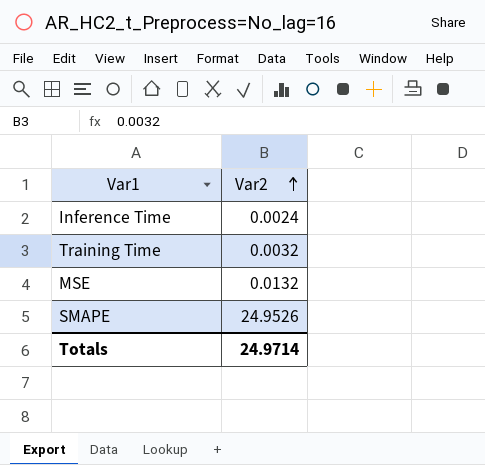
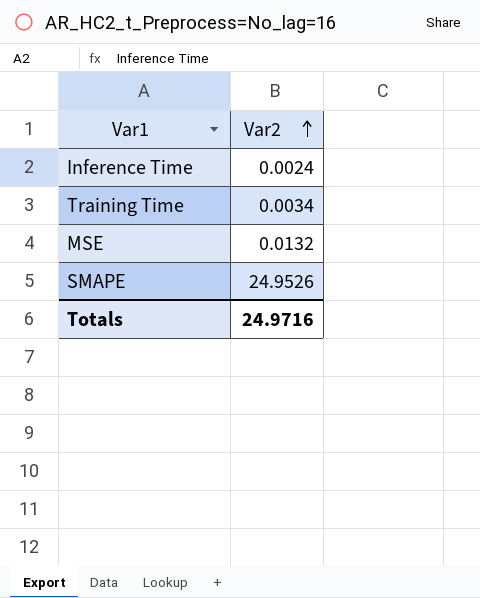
Training Time | Var2: 0.0032 -> 0.0034
Totals | Var2: 24.9714 -> 24.9716

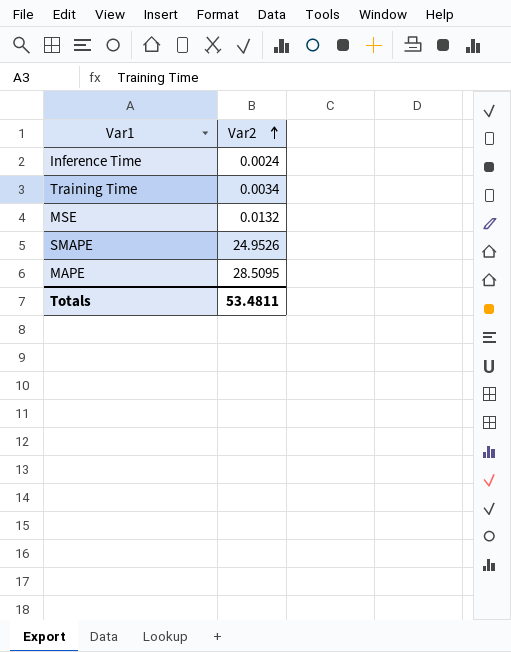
row MAPE: none -> 28.5095
Totals | Var2: 24.9716 -> 53.4811

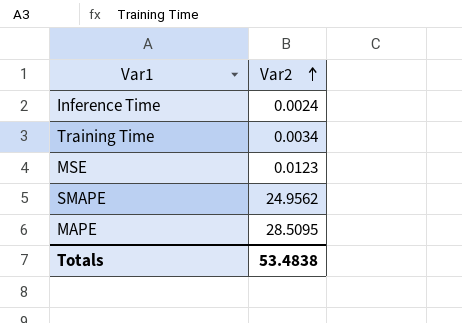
MSE | Var2: 0.0132 -> 0.0123
SMAPE | Var2: 24.9526 -> 24.9562
Totals | Var2: 53.4811 -> 53.4838

